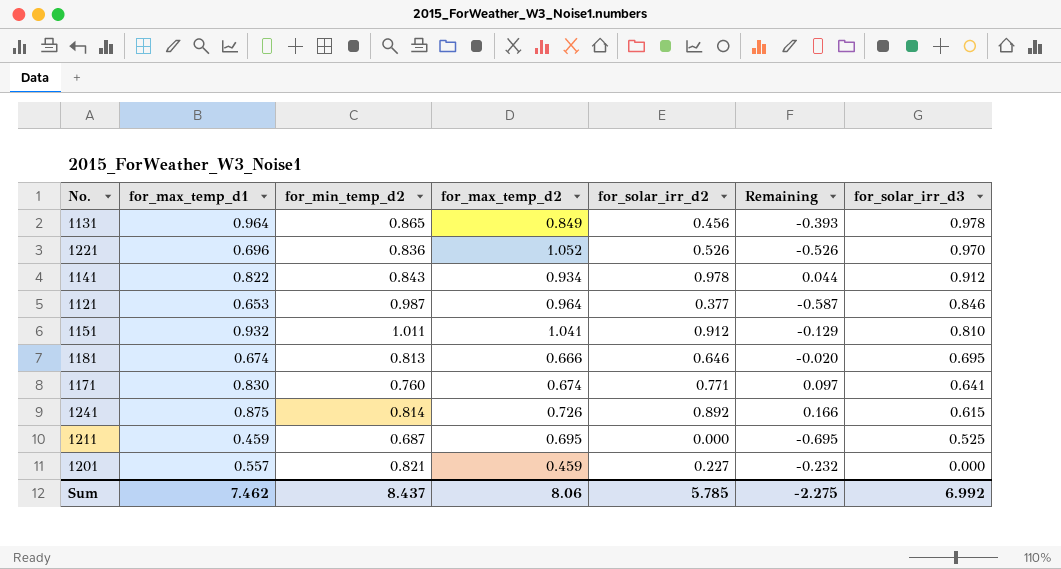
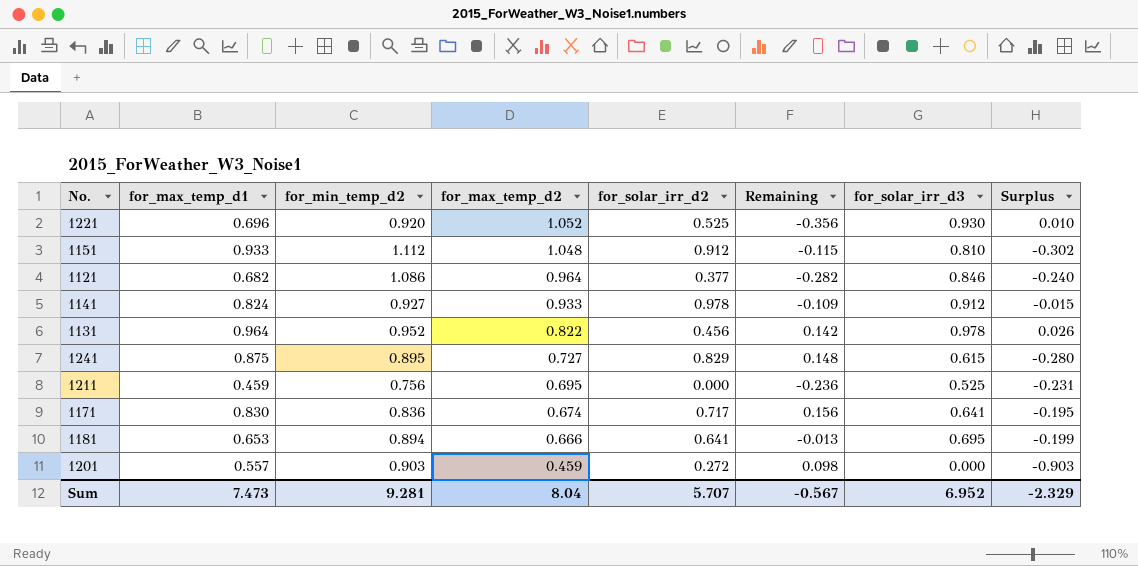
row order: for_solar_irr_d3 descending -> for_max_temp_d2 descending
column Remaining | formula: [for_solar_irr_d2] - [for_max_temp_d2] -> [for_max_temp_d1] - [for_max_temp_d2]
column Surplus | formula: none -> [for_solar_irr_d3] - [for_min_temp_d2]
1221 | for_min_temp_d2: 0.836 -> 0.920
1221 | for_solar_irr_d2: 0.526 -> 0.525
1221 | for_solar_irr_d3: 0.970 -> 0.930
1151 | for_max_temp_d1: 0.932 -> 0.933
1151 | for_min_temp_d2: 1.011 -> 1.112
1151 | for_max_temp_d2: 1.041 -> 1.048
1121 | for_max_temp_d1: 0.653 -> 0.682
1121 | for_min_temp_d2: 0.987 -> 1.086
1141 | for_max_temp_d1: 0.822 -> 0.824
1141 | for_min_temp_d2: 0.843 -> 0.927
1141 | for_max_temp_d2: 0.934 -> 0.933
1131 | for_min_temp_d2: 0.865 -> 0.952
1131 | for_max_temp_d2: 0.849 -> 0.822
1241 | for_min_temp_d2: 0.814 -> 0.895
1241 | for_max_temp_d2: 0.726 -> 0.727
1241 | for_solar_irr_d2: 0.892 -> 0.829
1211 | for_min_temp_d2: 0.687 -> 0.756
1171 | for_min_temp_d2: 0.760 -> 0.836
1171 | for_solar_irr_d2: 0.771 -> 0.717
1181 | for_max_temp_d1: 0.674 -> 0.653
1181 | for_min_temp_d2: 0.813 -> 0.894
1181 | for_solar_irr_d2: 0.646 -> 0.641
1201 | for_min_temp_d2: 0.821 -> 0.903
1201 | for_solar_irr_d2: 0.227 -> 0.272
Sum | for_max_temp_d1: 7.462 -> 7.473
Sum | for_min_temp_d2: 8.437 -> 9.281
Sum | for_max_temp_d2: 8.06 -> 8.04
Sum | for_solar_irr_d2: 5.785 -> 5.707
Sum | Remaining: -2.275 -> -0.567
Sum | for_solar_irr_d3: 6.992 -> 6.952

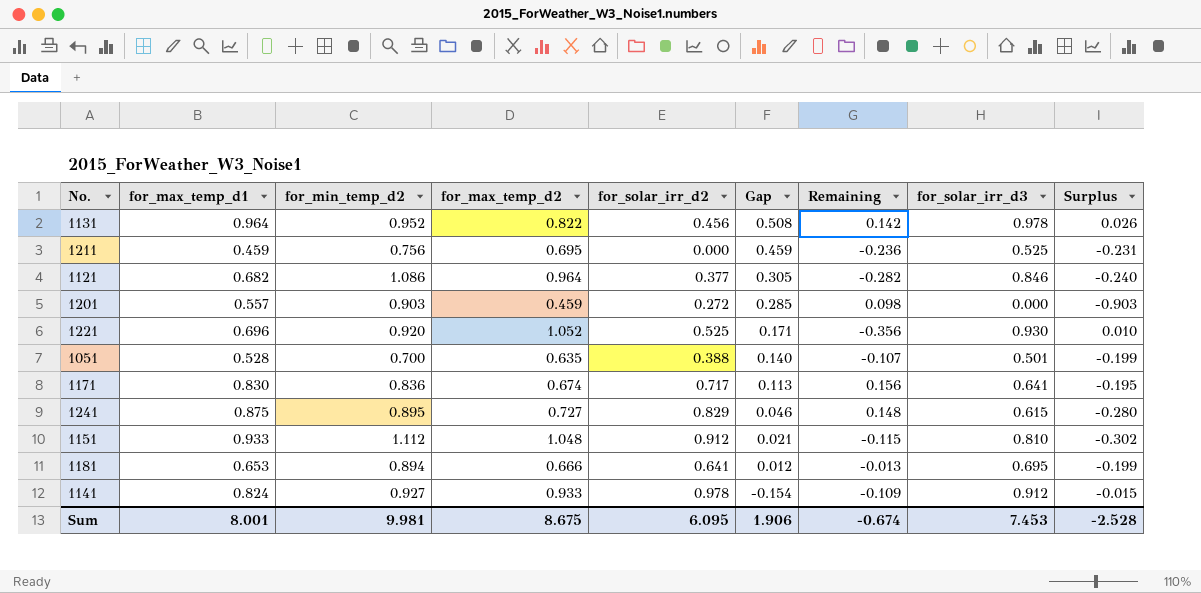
row order: for_max_temp_d2 descending -> Gap descending
column Gap | formula: none -> [for_max_temp_d1] - [for_solar_irr_d2]
row 1051: none -> 0.528 | 0.700 | 0.635 | 0.388 | 0.140 | -0.107 | 0.501 | -0.199
Sum | for_max_temp_d1: 7.473 -> 8.001
Sum | for_min_temp_d2: 9.281 -> 9.981
Sum | for_max_temp_d2: 8.04 -> 8.675
Sum | for_solar_irr_d2: 5.707 -> 6.095
Sum | Remaining: -0.567 -> -0.674
Sum | for_solar_irr_d3: 6.952 -> 7.453
Sum | Surplus: -2.329 -> -2.528

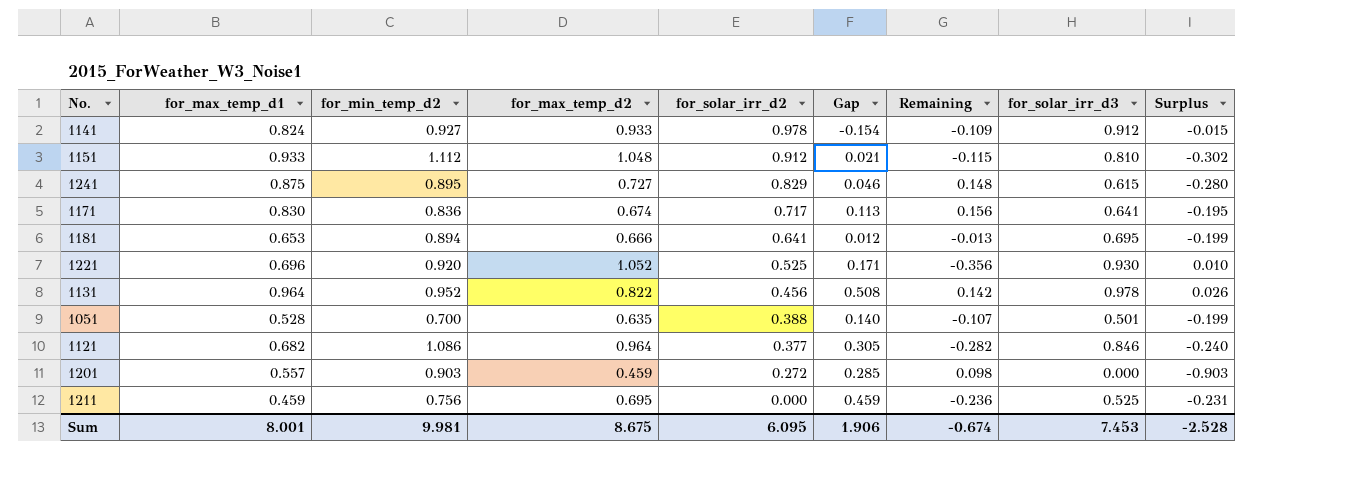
row order: Gap descending -> for_solar_irr_d2 descending

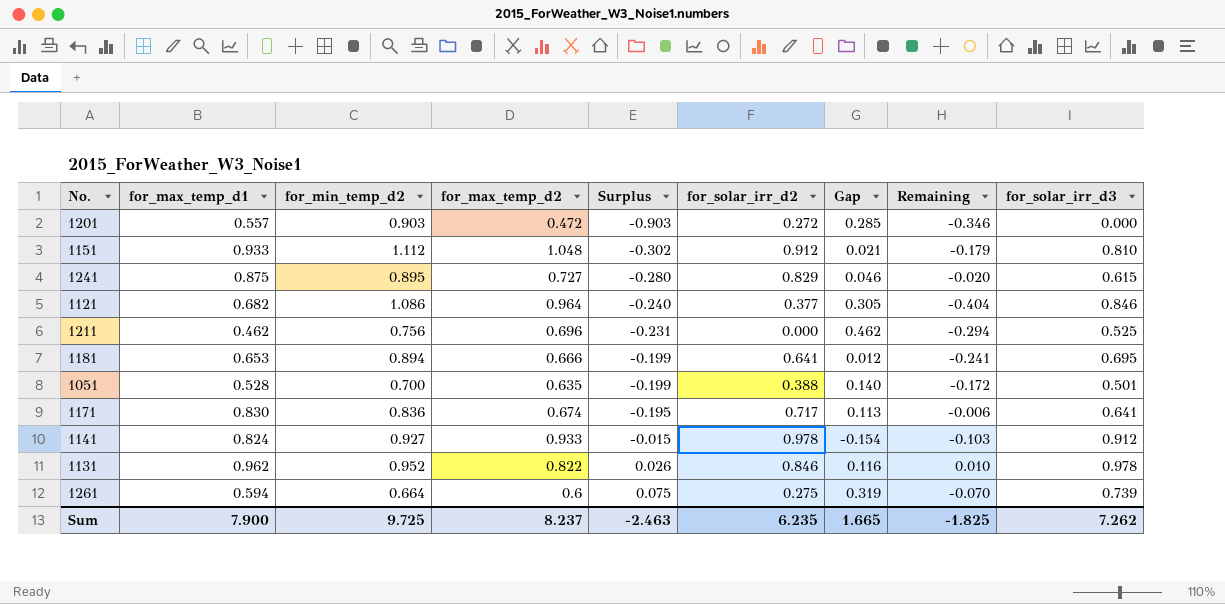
row order: for_solar_irr_d2 descending -> Surplus ascending
column Surplus | position: 9 -> 5
column Remaining | formula: [for_max_temp_d1] - [for_max_temp_d2] -> [for_max_temp_d1] - [for_min_temp_d2]
row 1221: 0.696 | 0.920 | 1.052 | 0.525 | 0.171 | -0.356 | 0.930 | 0.010 -> none
1201 | for_max_temp_d2: 0.459 -> 0.472
1211 | for_max_temp_d1: 0.459 -> 0.462
1211 | for_max_temp_d2: 0.695 -> 0.696
1211 | Gap: 0.459 -> 0.462
1131 | for_max_temp_d1: 0.964 -> 0.962
1131 | for_solar_irr_d2: 0.456 -> 0.846
1131 | Gap: 0.508 -> 0.116
row 1261: none -> 0.594 | 0.664 | 0.6 | 0.075 | 0.275 | 0.319 | -0.070 | 0.739
Sum | for_max_temp_d1: 8.001 -> 7.900
Sum | for_min_temp_d2: 9.981 -> 9.725
Sum | for_max_temp_d2: 8.675 -> 8.237
Sum | Surplus: -2.528 -> -2.463
Sum | for_solar_irr_d2: 6.095 -> 6.235
Sum | Gap: 1.906 -> 1.665
Sum | Remaining: -0.674 -> -1.825
Sum | for_solar_irr_d3: 7.453 -> 7.262

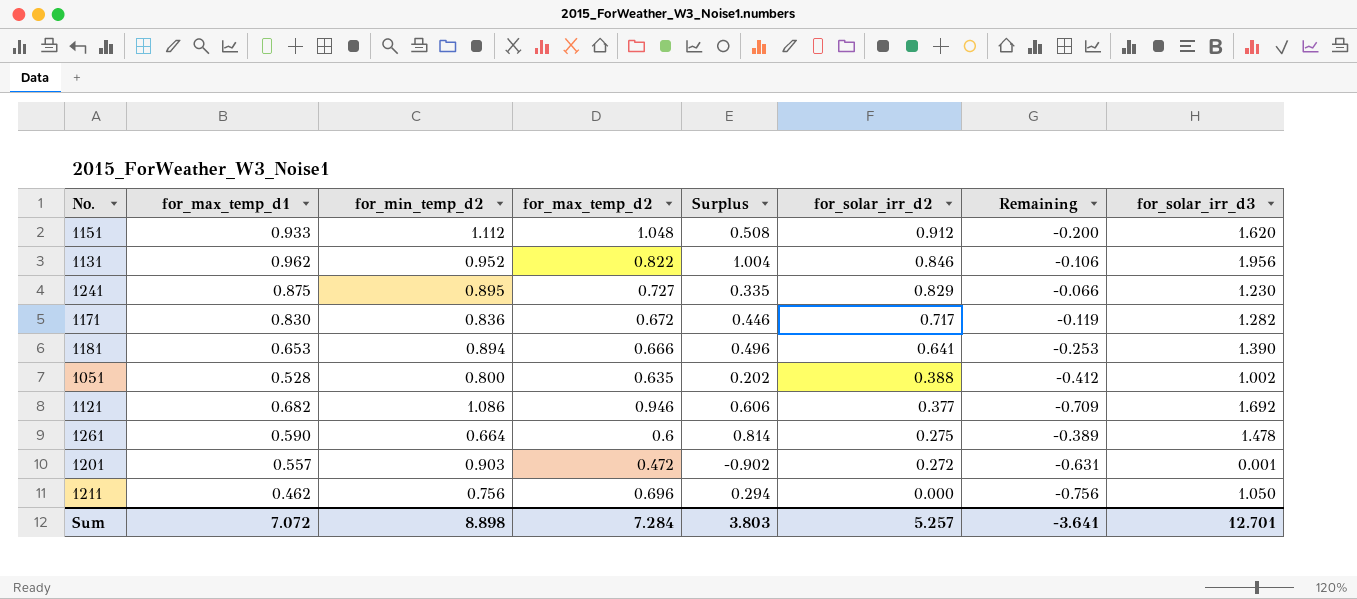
row order: Surplus ascending -> for_solar_irr_d2 descending
column Gap | formula: [for_max_temp_d1] - [for_solar_irr_d2] -> none
column Remaining | formula: [for_max_temp_d1] - [for_min_temp_d2] -> [for_solar_irr_d2] - [for_min_temp_d2]
row 1141: 0.824 | 0.927 | 0.933 | -0.015 | 0.978 | -0.154 | -0.103 | 0.912 -> none
1151 | Surplus: -0.302 -> 0.508
1151 | for_solar_irr_d3: 0.810 -> 1.620
1131 | Surplus: 0.026 -> 1.004
1131 | for_solar_irr_d3: 0.978 -> 1.956
1241 | Surplus: -0.280 -> 0.335
1241 | for_solar_irr_d3: 0.615 -> 1.230
1171 | for_max_temp_d2: 0.674 -> 0.672
1171 | Surplus: -0.195 -> 0.446
1171 | for_solar_irr_d3: 0.641 -> 1.282
1181 | Surplus: -0.199 -> 0.496
1181 | for_solar_irr_d3: 0.695 -> 1.390
1051 | for_min_temp_d2: 0.700 -> 0.800
1051 | Surplus: -0.199 -> 0.202
1051 | for_solar_irr_d3: 0.501 -> 1.002
1121 | for_max_temp_d2: 0.964 -> 0.946
1121 | Surplus: -0.240 -> 0.606
1121 | for_solar_irr_d3: 0.846 -> 1.692
1261 | for_max_temp_d1: 0.594 -> 0.590
1261 | Surplus: 0.075 -> 0.814
1261 | for_solar_irr_d3: 0.739 -> 1.478
1201 | Surplus: -0.903 -> -0.902
1201 | for_solar_irr_d3: 0.000 -> 0.001
1211 | Surplus: -0.231 -> 0.294
1211 | for_solar_irr_d3: 0.525 -> 1.050
Sum | for_max_temp_d1: 7.900 -> 7.072
Sum | for_min_temp_d2: 9.725 -> 8.898
Sum | for_max_temp_d2: 8.237 -> 7.284
Sum | Surplus: -2.463 -> 3.803
Sum | for_solar_irr_d2: 6.235 -> 5.257
Sum | Remaining: -1.825 -> -3.641
Sum | for_solar_irr_d3: 7.262 -> 12.701

